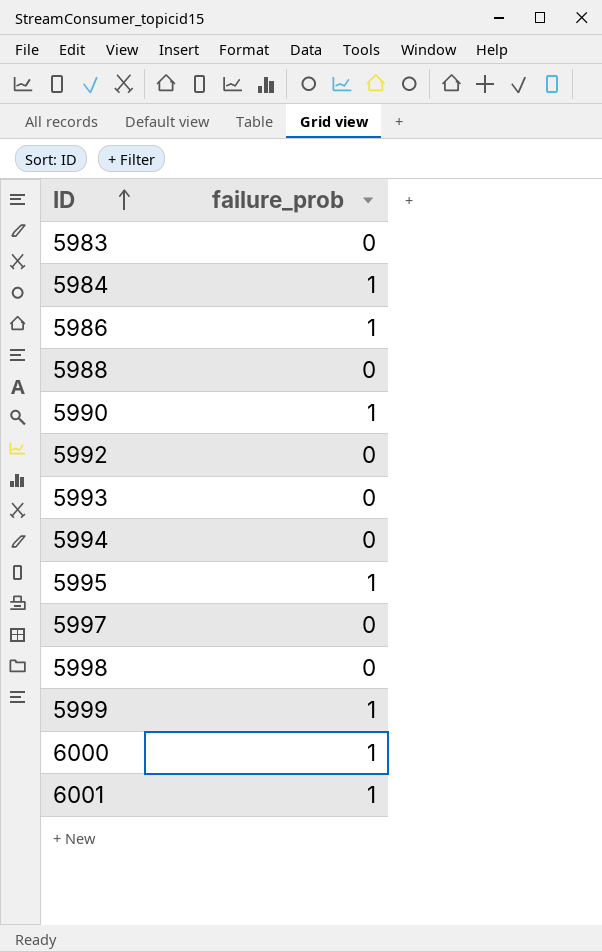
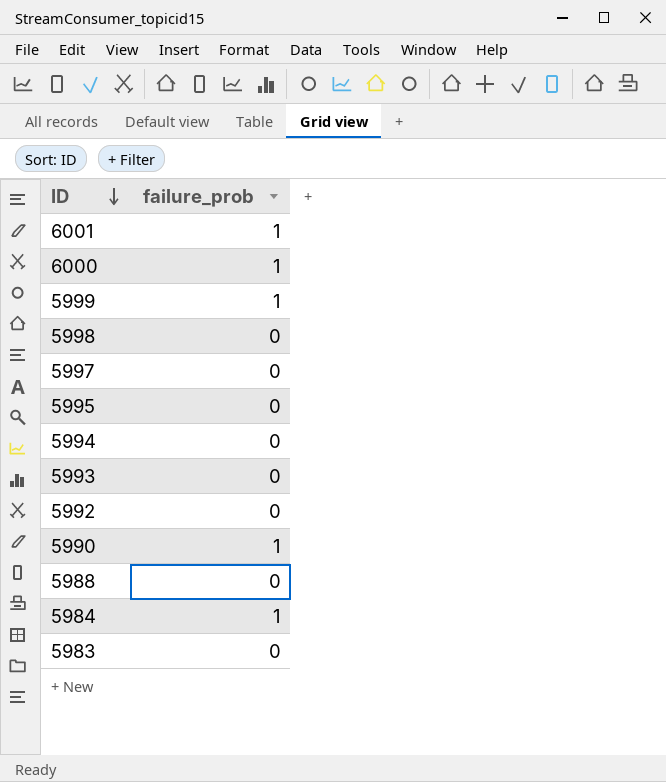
row order: ID ascending -> ID descending
row 5986: 1 -> none
5995 | failure_prob: 1 -> 0

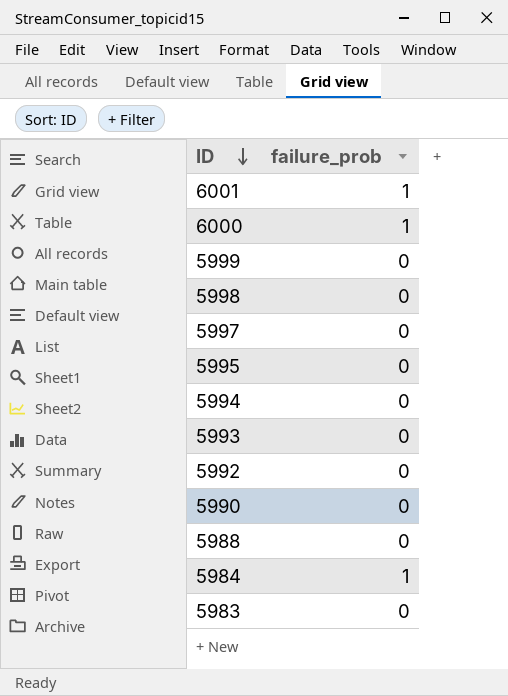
5999 | failure_prob: 1 -> 0
5990 | failure_prob: 1 -> 0

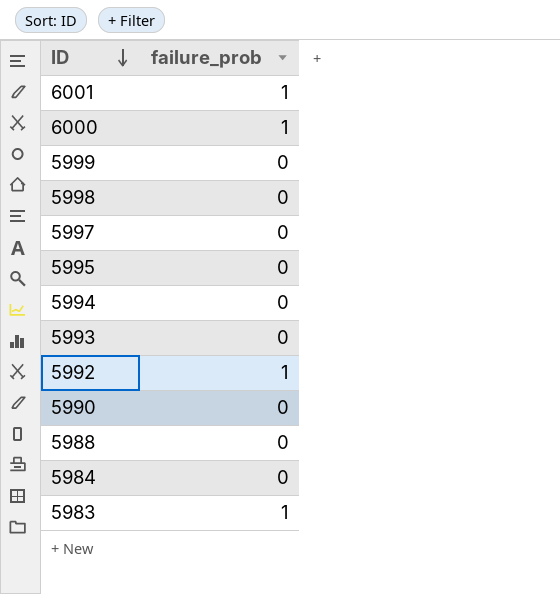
5992 | failure_prob: 0 -> 1
5984 | failure_prob: 1 -> 0
5983 | failure_prob: 0 -> 1

